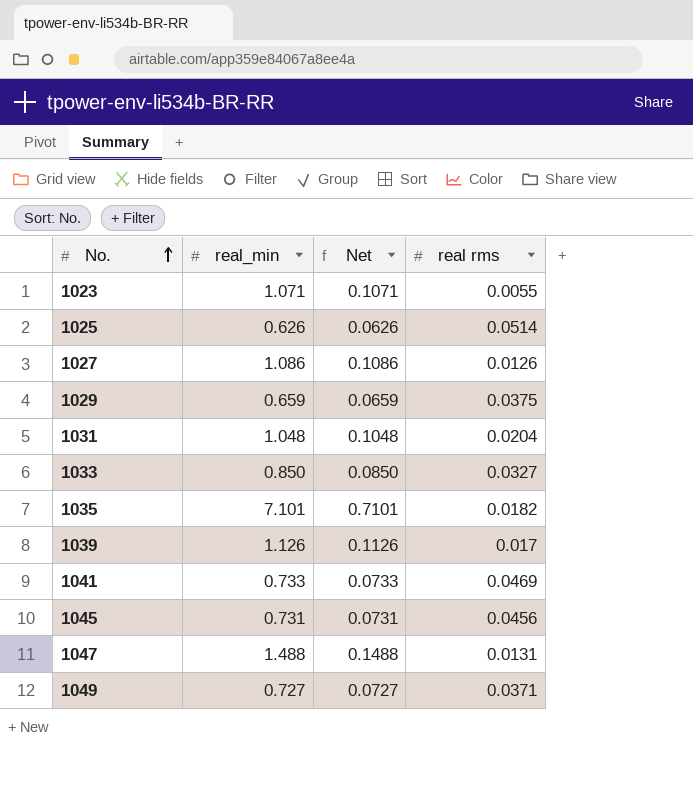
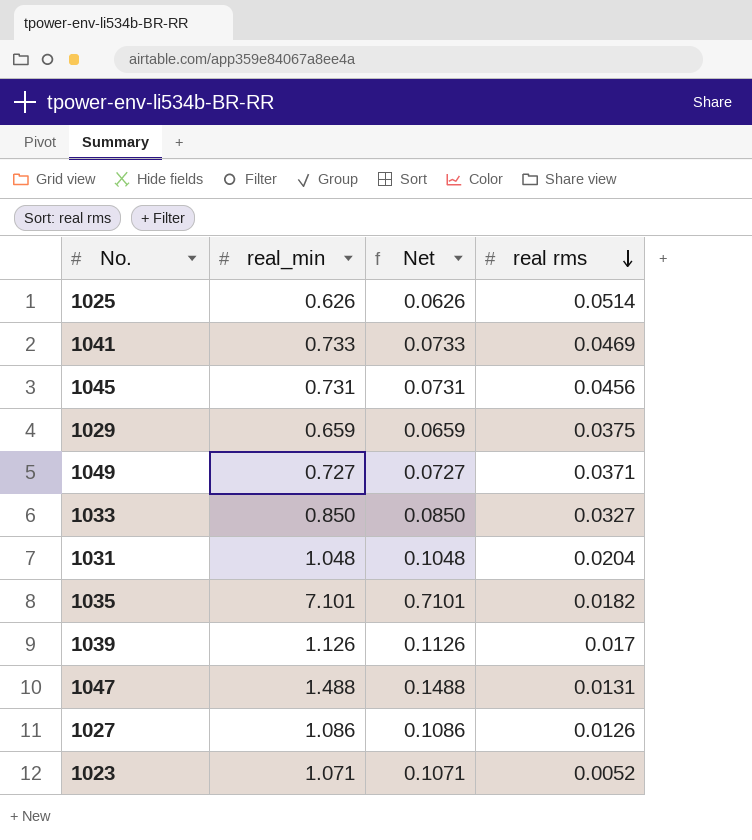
row order: No. ascending -> real rms descending
1023 | real rms: 0.0055 -> 0.0052

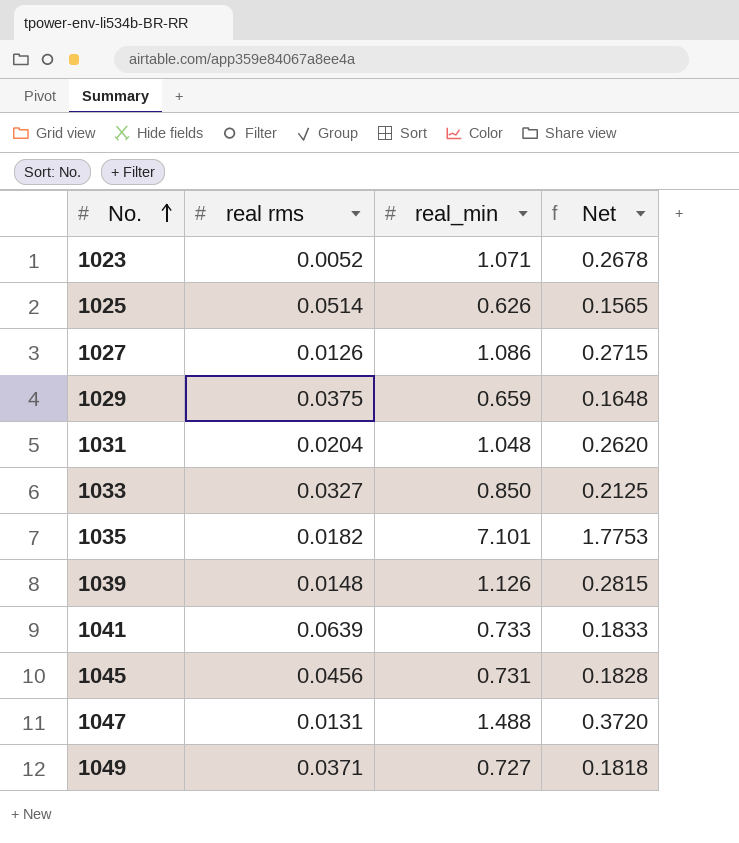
row order: real rms descending -> No. ascending
column real rms | position: 4 -> 2
column Net | formula: [real_min] * 0.1 -> [real_min] * 0.25
1039 | real rms: 0.017 -> 0.0148
1041 | real rms: 0.0469 -> 0.0639

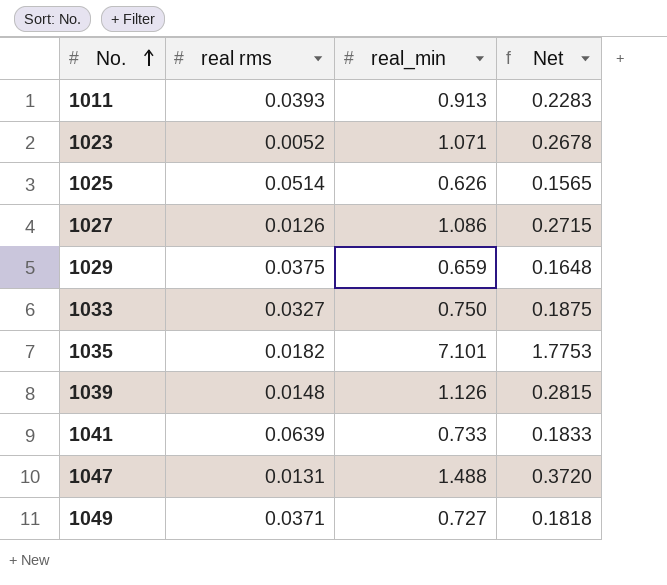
row 1031: 0.0204 | 1.048 | 0.2620 -> none
row 1045: 0.0456 | 0.731 | 0.1828 -> none
row 1011: none -> 0.0393 | 0.913 | 0.2283
1033 | real_min: 0.850 -> 0.750
1033 | Net: 0.2125 -> 0.1875

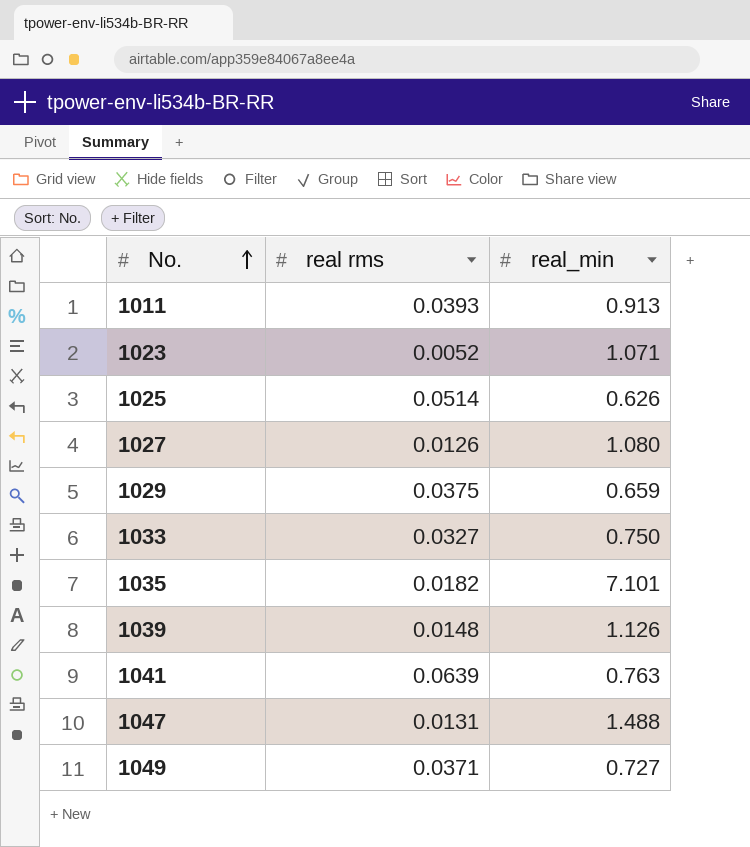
column Net | formula: [real_min] * 0.25 -> none
1027 | real_min: 1.086 -> 1.080
1041 | real_min: 0.733 -> 0.763

